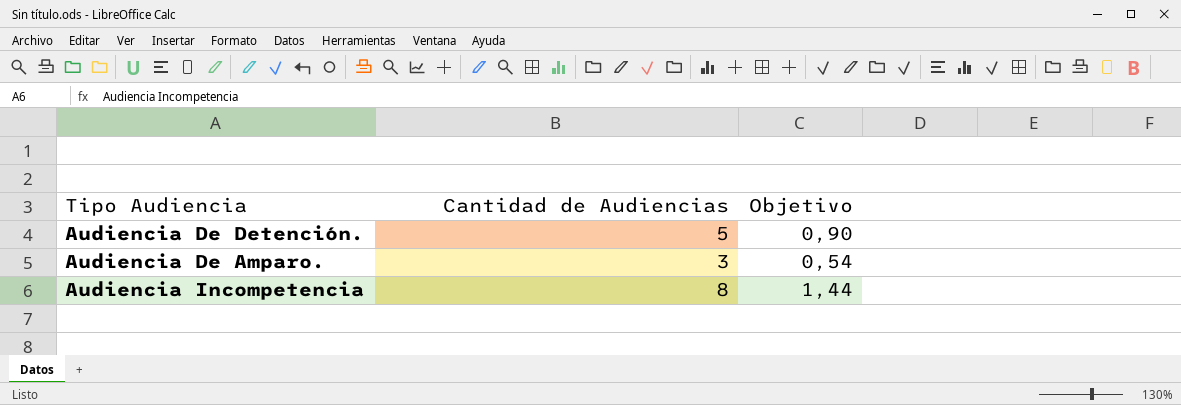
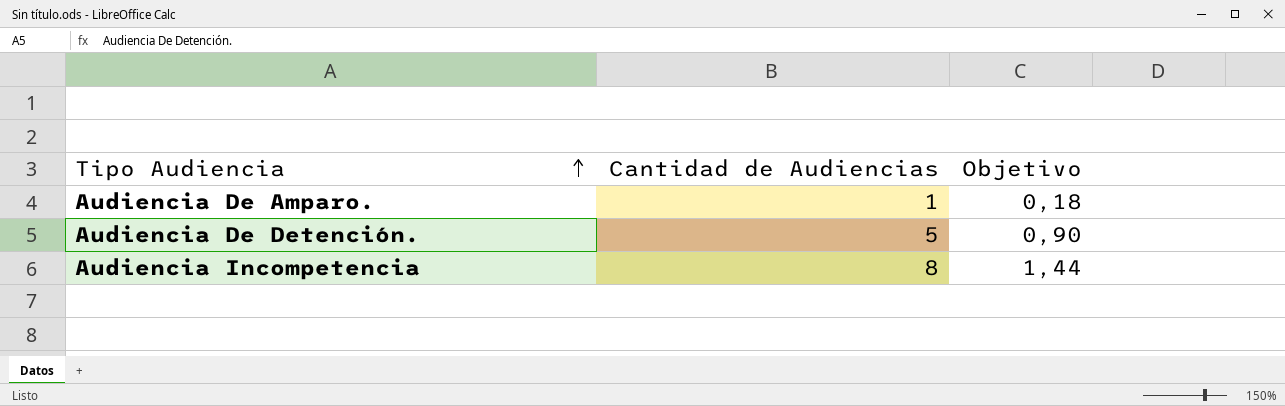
row order: none -> Tipo Audiencia ascending
Audiencia De Amparo. | Cantidad de Audiencias: 3 -> 1
Audiencia De Amparo. | Objetivo: 0,54 -> 0,18

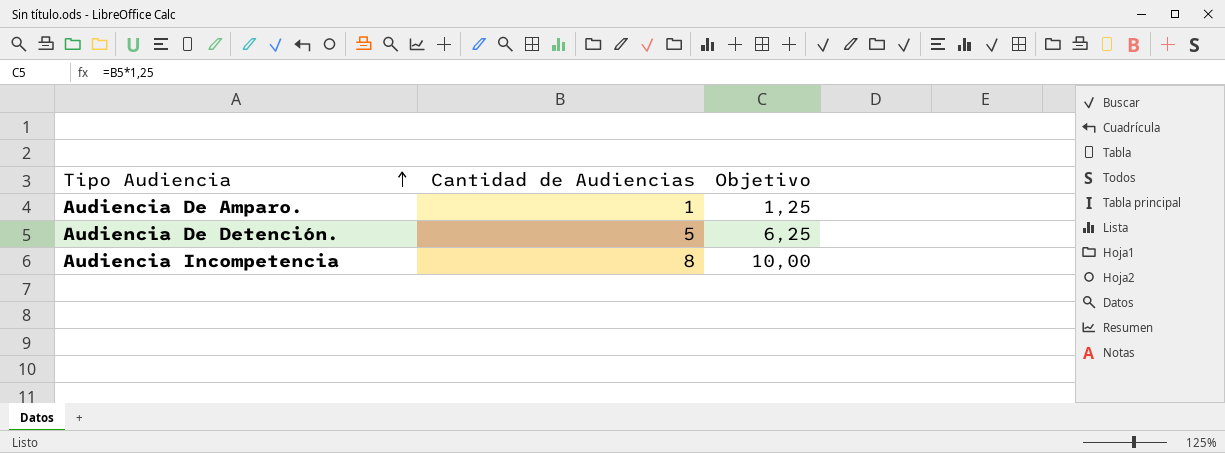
column Objetivo | formula: [Cantidad de Audiencias] * 0,18 -> [Cantidad de Audiencias] * 1,25

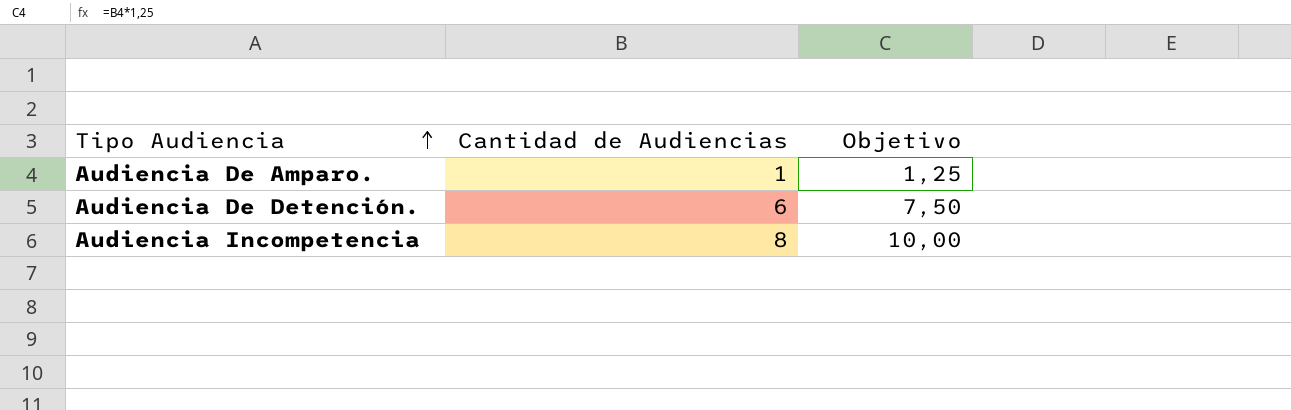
Audiencia De Detención. | Cantidad de Audiencias: 5 -> 6
Audiencia De Detención. | Objetivo: 6,25 -> 7,50

